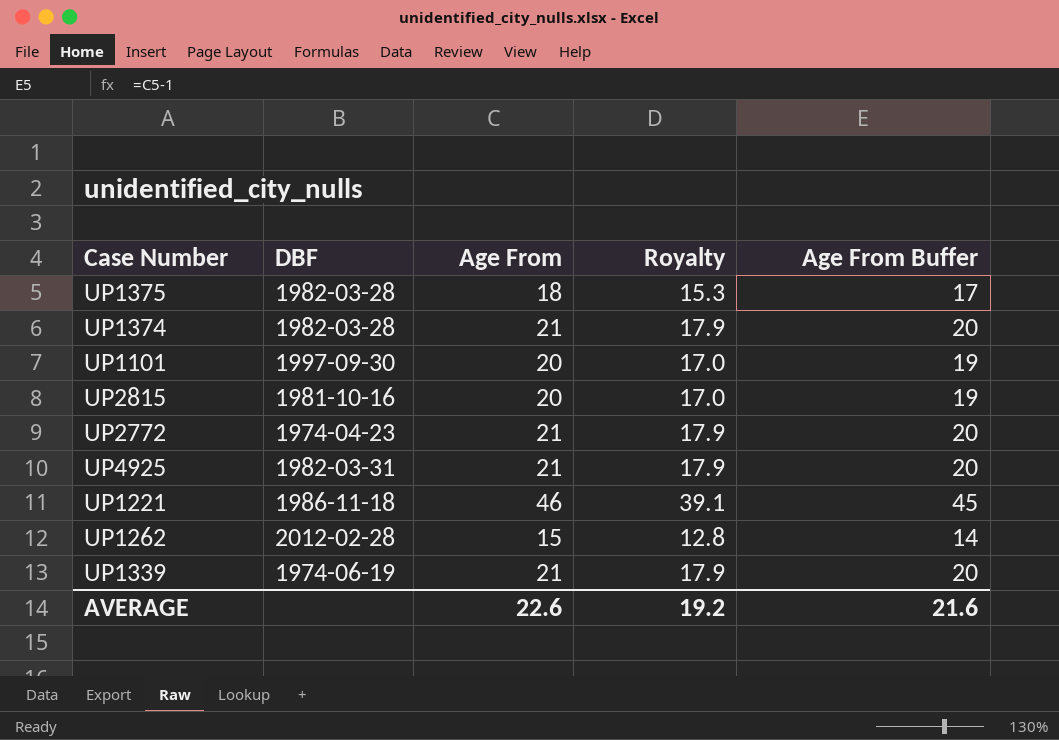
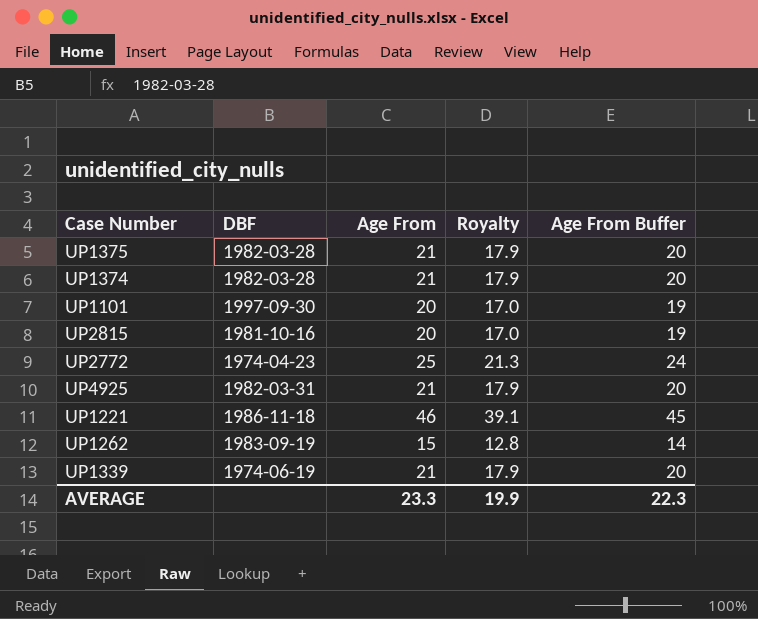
UP1375 | Age From: 18 -> 21
UP1375 | Royalty: 15.3 -> 17.9
UP1375 | Age From Buffer: 17 -> 20
UP2772 | Age From: 21 -> 25
UP2772 | Royalty: 17.9 -> 21.3
UP2772 | Age From Buffer: 20 -> 24
UP1262 | DBF: 2012-02-28 -> 1983-09-19
AVERAGE | Age From: 22.6 -> 23.3
AVERAGE | Royalty: 19.2 -> 19.9
AVERAGE | Age From Buffer: 21.6 -> 22.3

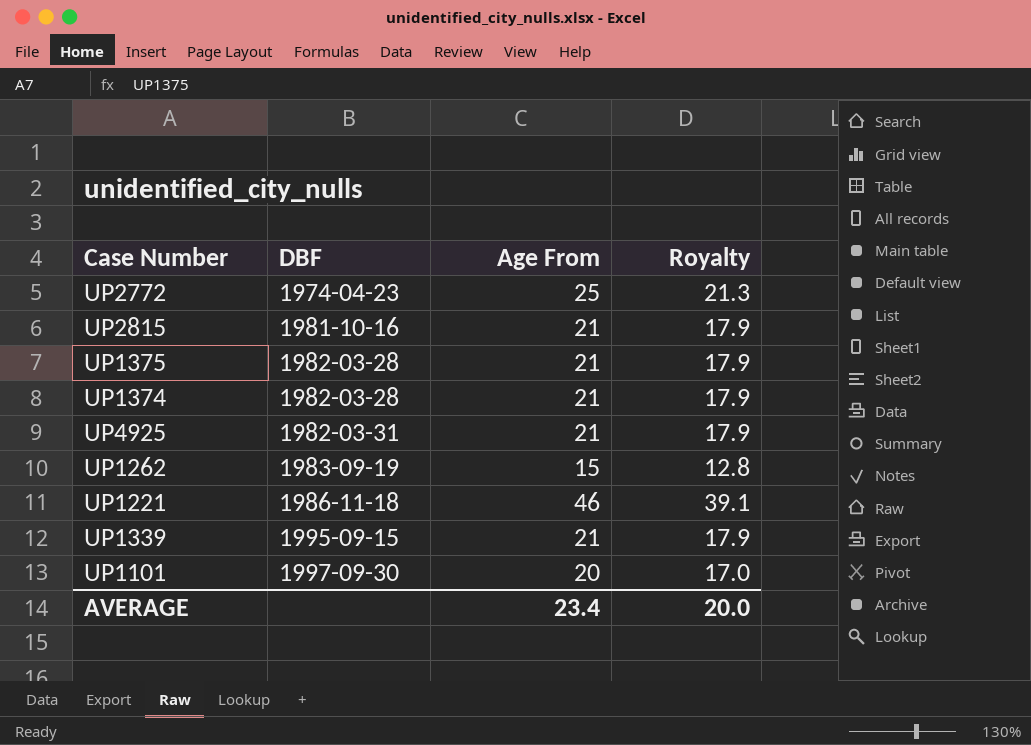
row order: none -> DBF ascending
column Age From Buffer | formula: [Age From] - 1 -> none
UP2815 | Age From: 20 -> 21
UP2815 | Royalty: 17.0 -> 17.9
UP1339 | DBF: 1974-06-19 -> 1995-09-15
AVERAGE | Age From: 23.3 -> 23.4
AVERAGE | Royalty: 19.9 -> 20.0

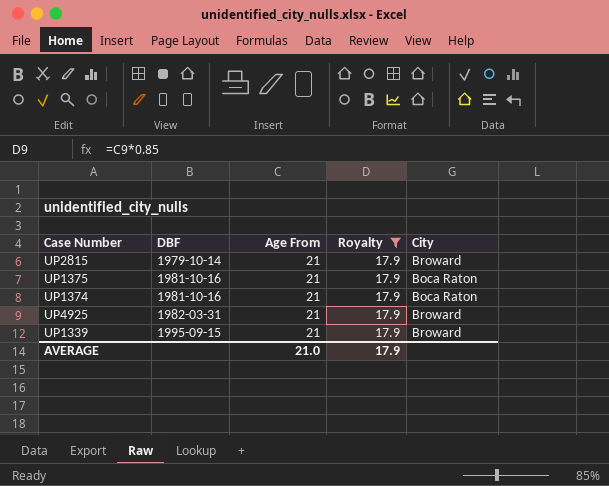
filter: none -> Royalty = 17.9
column City | position: none -> 5
UP2815 | DBF: 1981-10-16 -> 1979-10-14
UP1375 | DBF: 1982-03-28 -> 1981-10-16
UP1374 | DBF: 1982-03-28 -> 1981-10-16
AVERAGE | Age From: 23.4 -> 21.0
AVERAGE | Royalty: 20.0 -> 17.9

